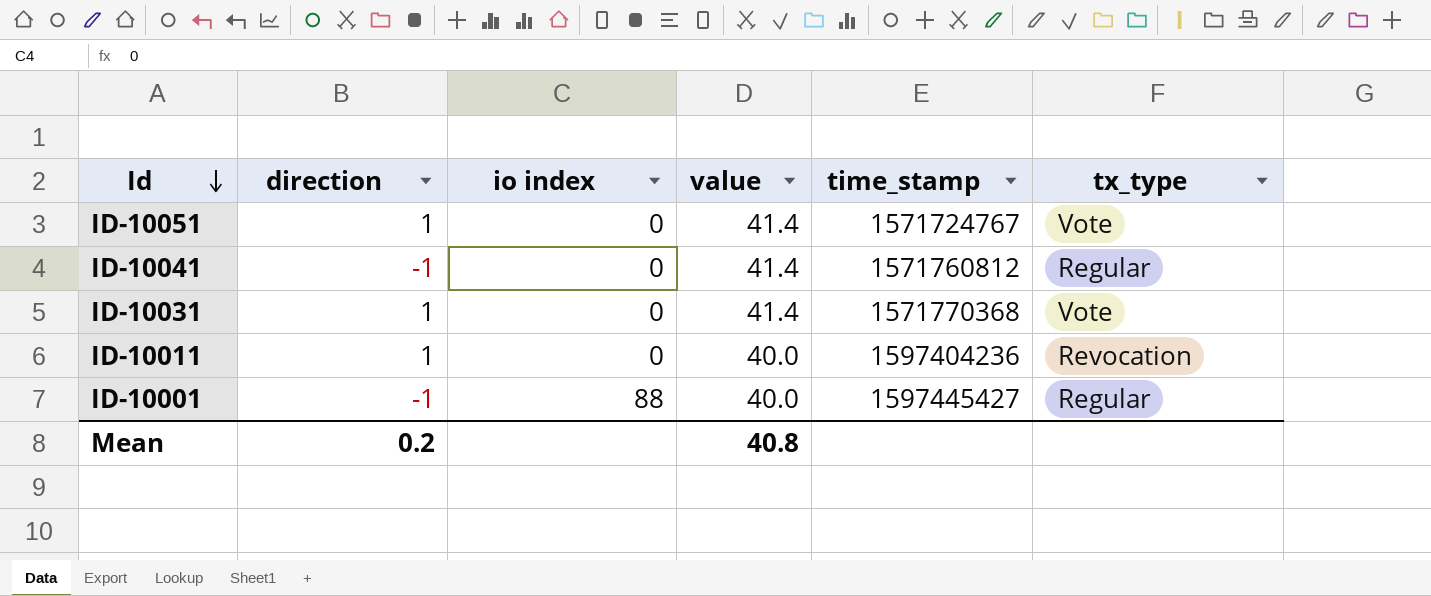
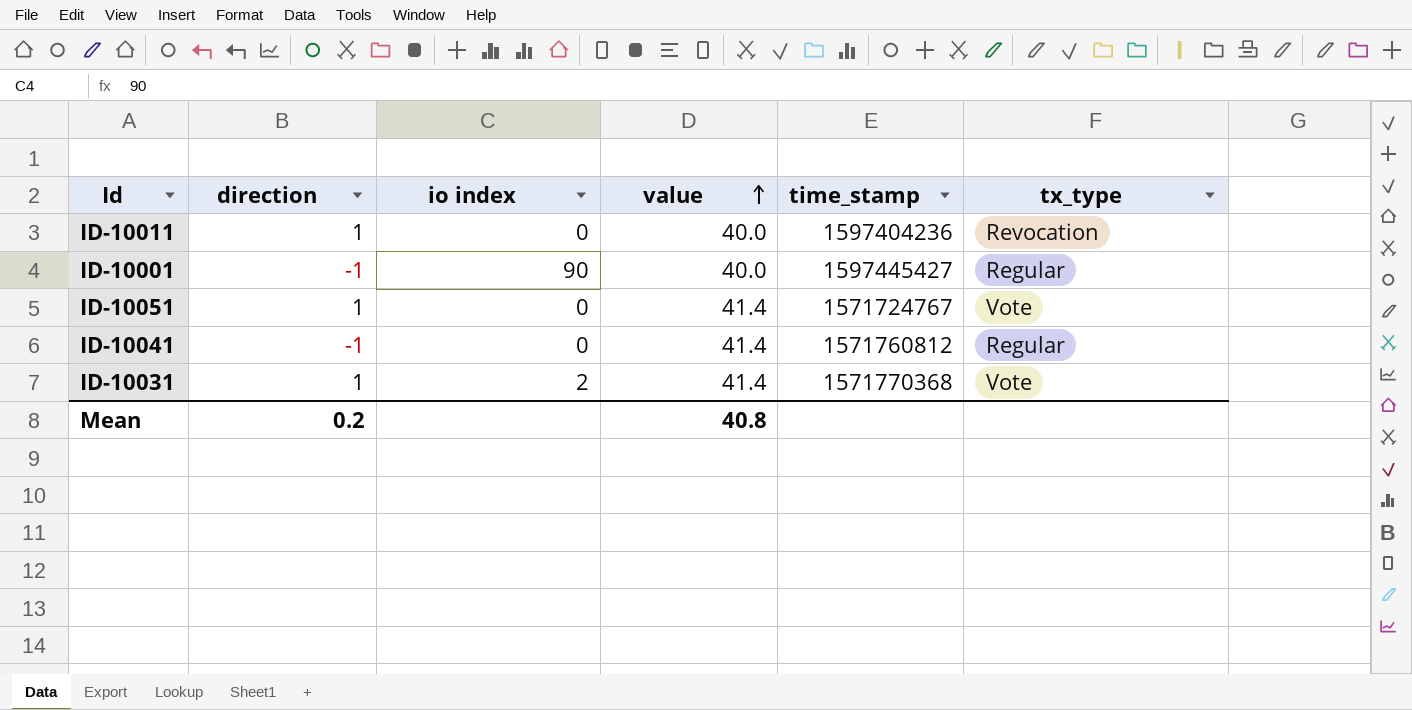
row order: Id descending -> value ascending
ID-10001 | io index: 88 -> 90
ID-10031 | io index: 0 -> 2

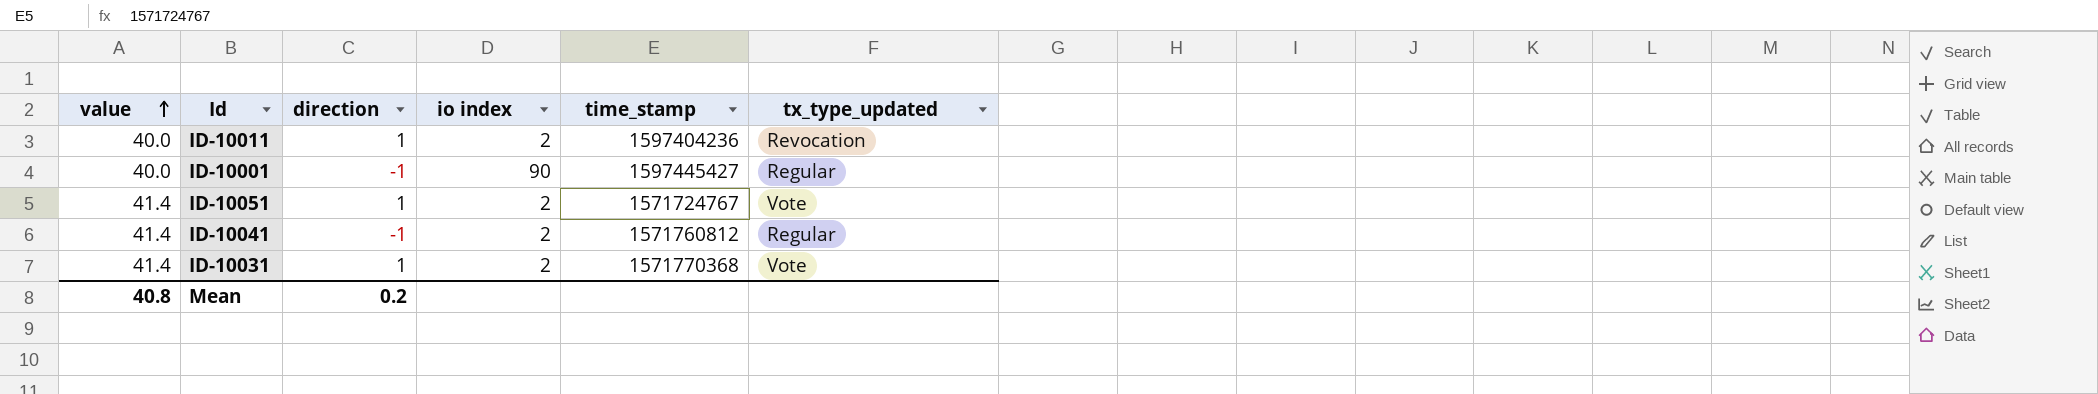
column value | position: 4 -> 1
column name: tx_type -> tx_type_updated
ID-10011 | io index: 0 -> 2
ID-10051 | io index: 0 -> 2
ID-10041 | io index: 0 -> 2

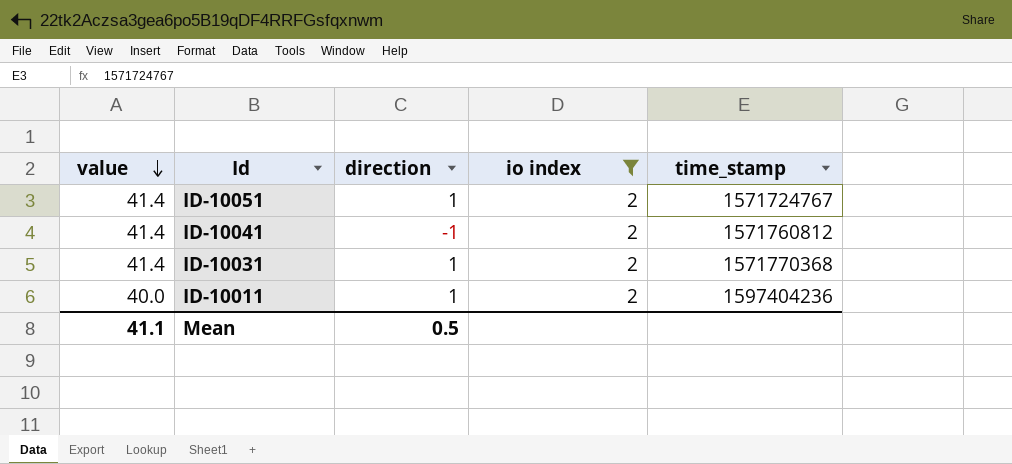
filter: none -> io index = 2
row order: value ascending -> value descending
column tx_type_updated | position: 6 -> none
Mean | value: 40.8 -> 41.1
Mean | direction: 0.2 -> 0.5

